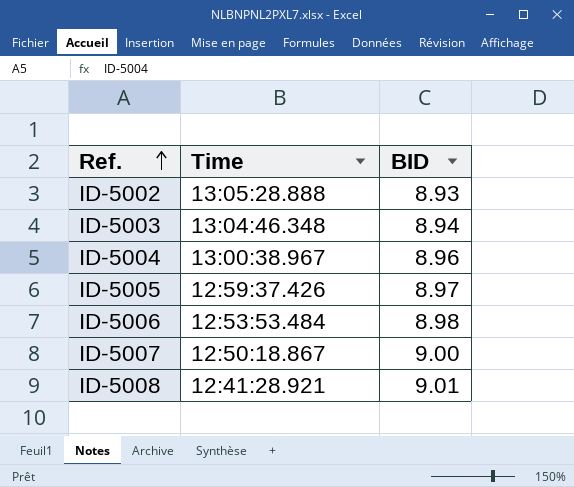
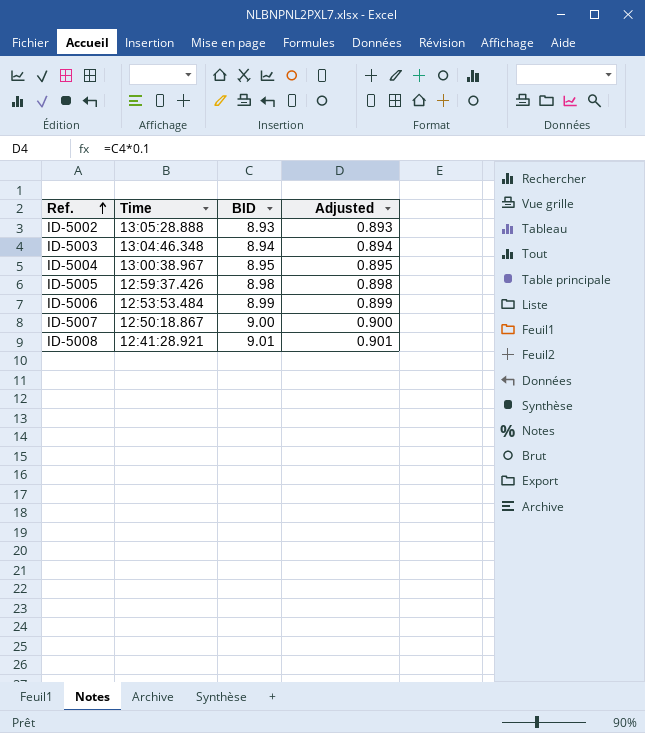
column Adjusted | formula: none -> [BID] * 0.1
ID-5004 | BID: 8.96 -> 8.95
ID-5005 | BID: 8.97 -> 8.98
ID-5006 | BID: 8.98 -> 8.99

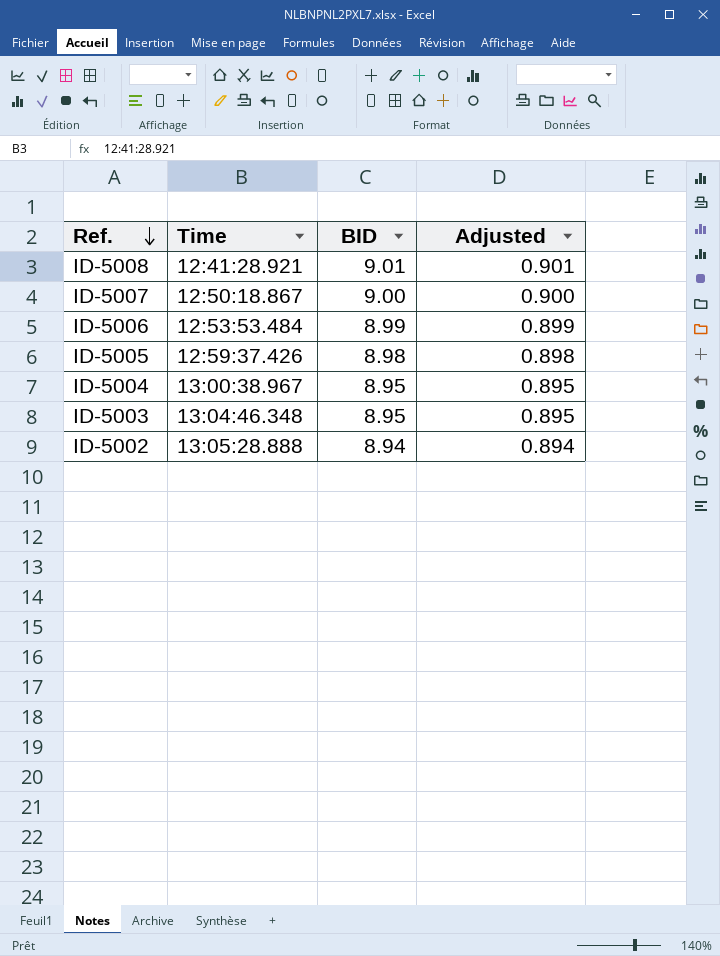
row order: Ref. ascending -> Ref. descending
ID-5003 | BID: 8.94 -> 8.95
ID-5003 | Adjusted: 0.894 -> 0.895
ID-5002 | BID: 8.93 -> 8.94
ID-5002 | Adjusted: 0.893 -> 0.894

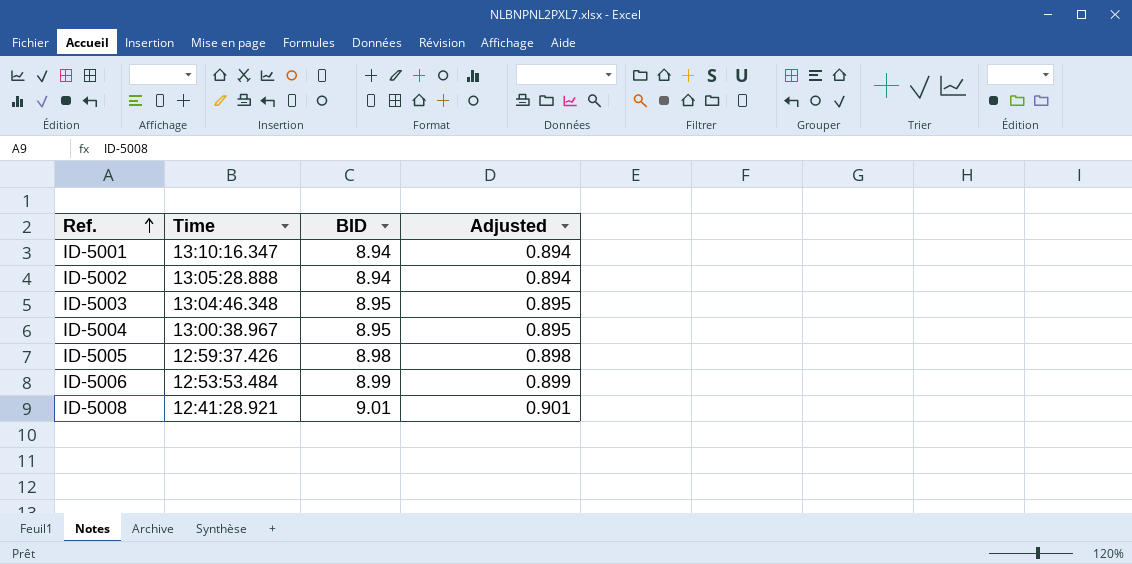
row order: Ref. descending -> Ref. ascending
row ID-5007: 12:50:18.867 | 9.00 | 0.900 -> none
row ID-5001: none -> 13:10:16.347 | 8.94 | 0.894

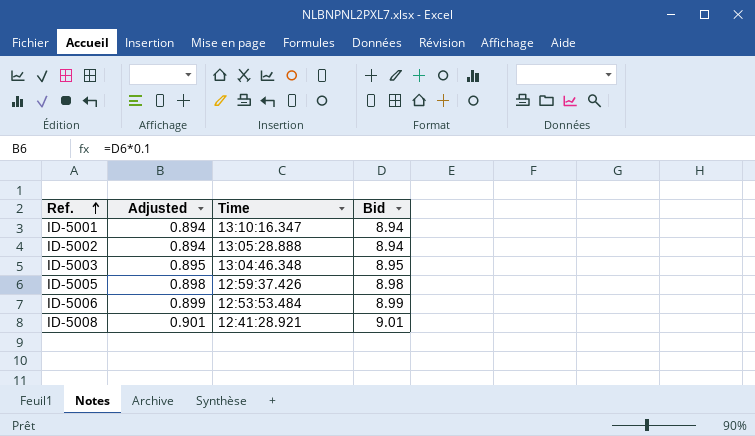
column Adjusted | position: 4 -> 2
column name: BID -> Bid
row ID-5004: 13:00:38.967 | 8.95 | 0.895 -> none

